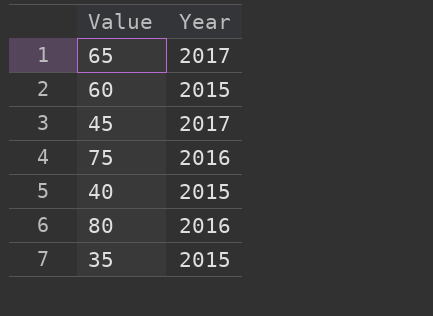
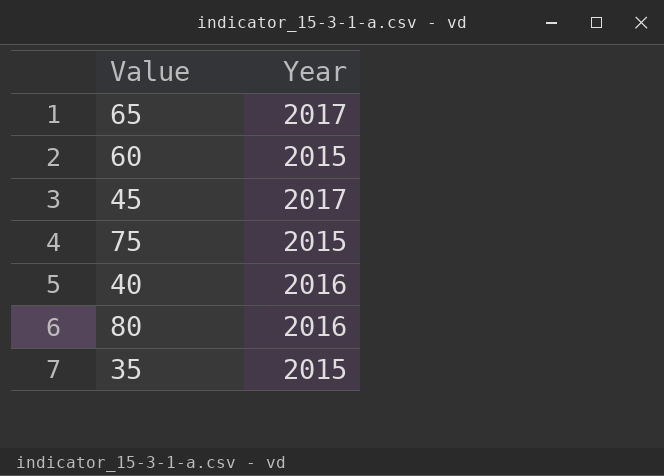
75 | Year: 2016 -> 2015
40 | Year: 2015 -> 2016

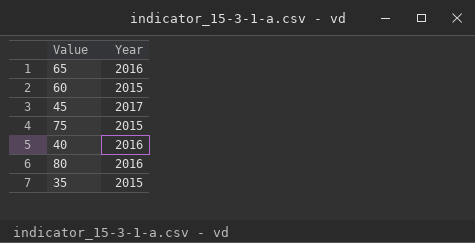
65 | Year: 2017 -> 2016

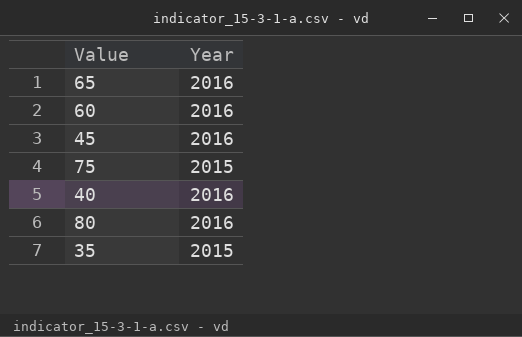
60 | Year: 2015 -> 2016
45 | Year: 2017 -> 2016

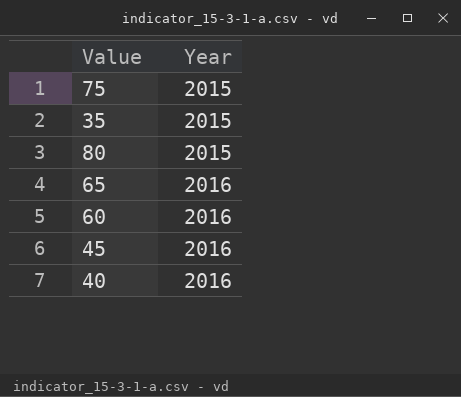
row order: none -> Year ascending
80 | Year: 2016 -> 2015

